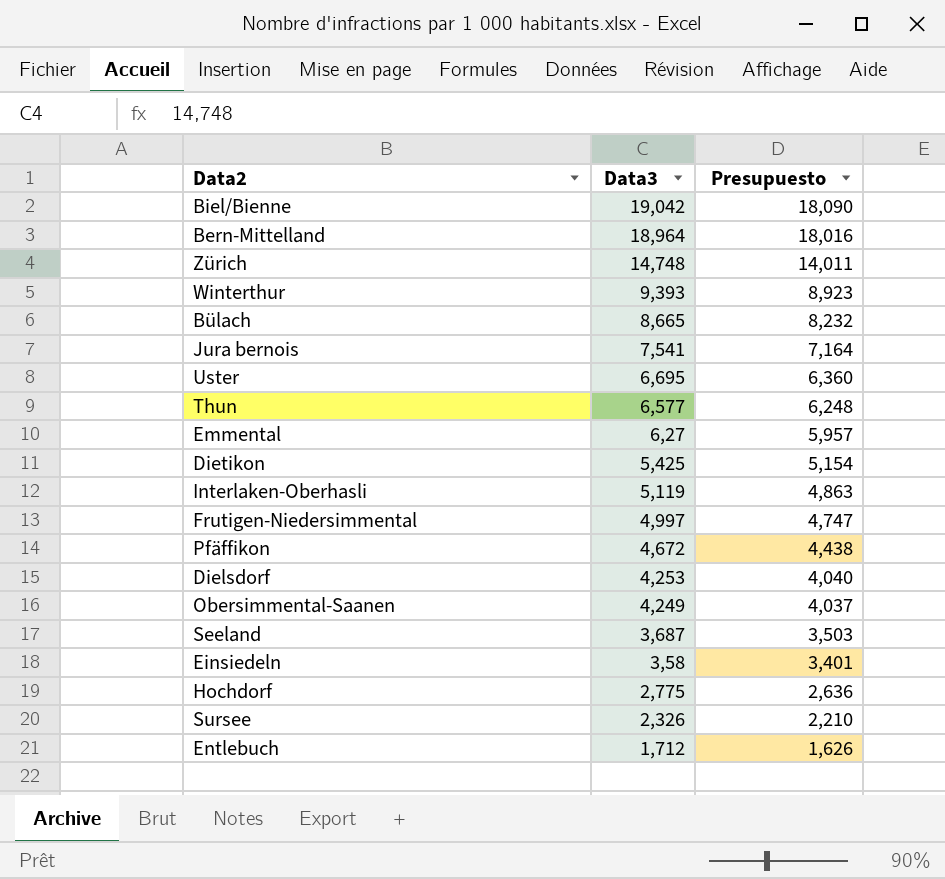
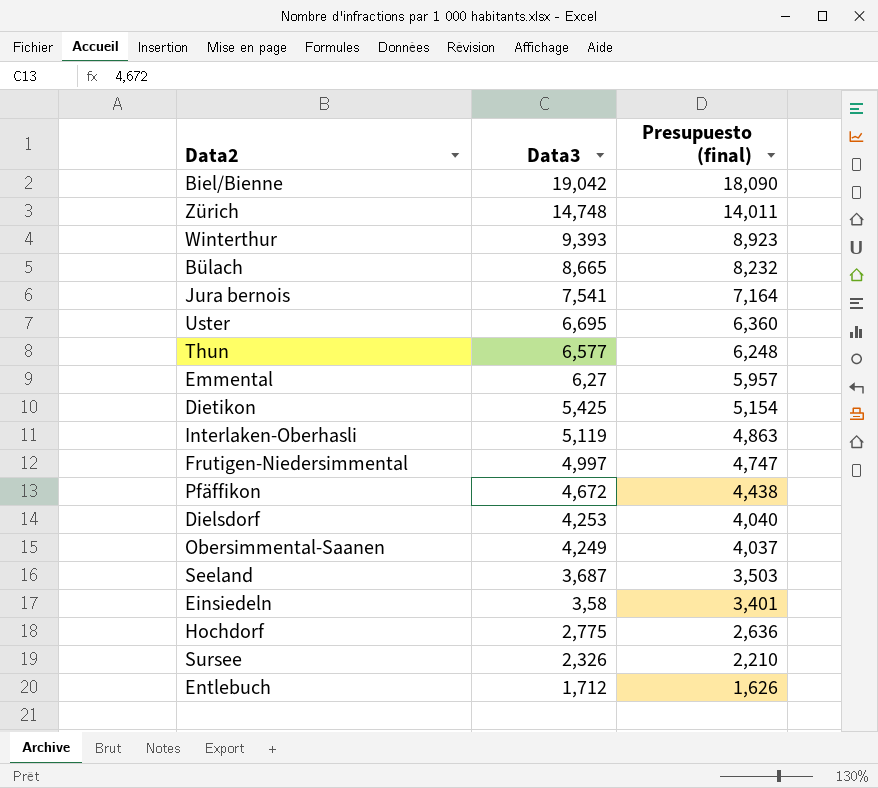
column name: Presupuesto -> Presupuesto (final)
row Bern-Mittelland: 18,964 | 18,016 -> none

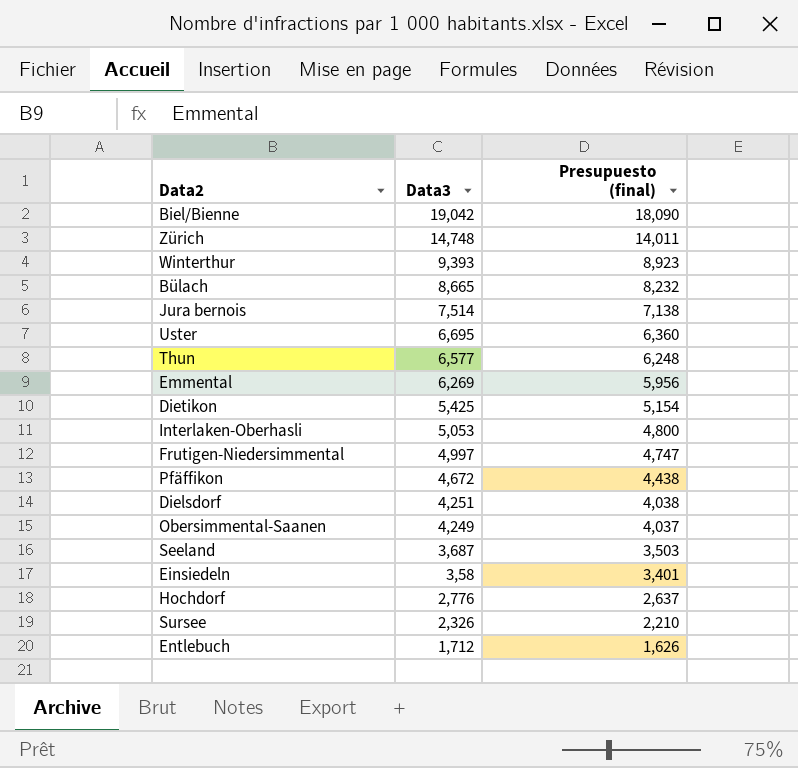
Jura bernois | Data3: 7,541 -> 7,514
Jura bernois | Presupuesto (final): 7,164 -> 7,138
Emmental | Data3: 6,27 -> 6,269
Emmental | Presupuesto (final): 5,957 -> 5,956
Interlaken-Oberhasli | Data3: 5,119 -> 5,053
Interlaken-Oberhasli | Presupuesto (final): 4,863 -> 4,800
Dielsdorf | Data3: 4,253 -> 4,251
Dielsdorf | Presupuesto (final): 4,040 -> 4,038
Hochdorf | Data3: 2,775 -> 2,776
Hochdorf | Presupuesto (final): 2,636 -> 2,637

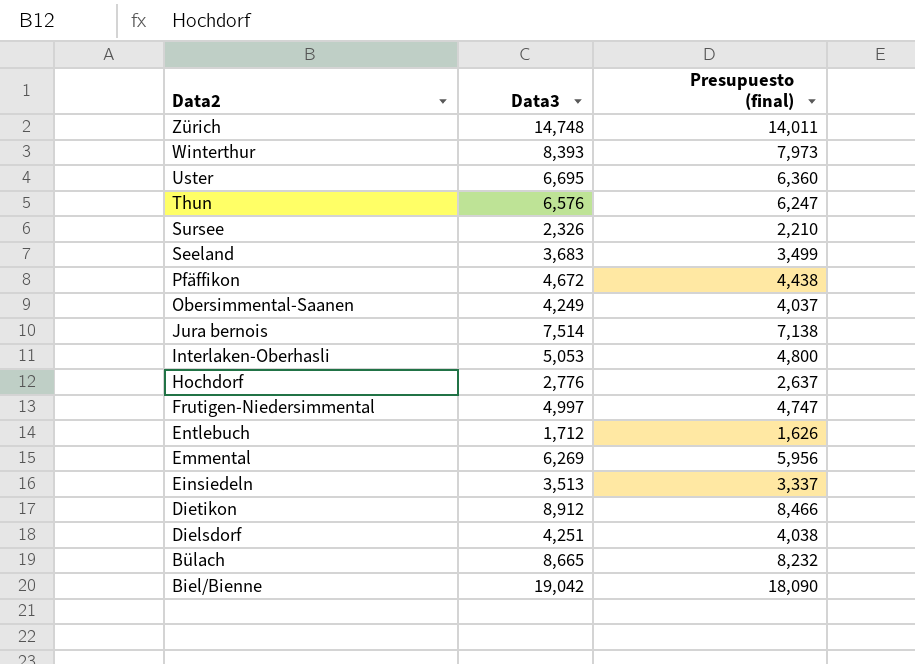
row order: Data3 descending -> Data2 descending
Winterthur | Data3: 9,393 -> 8,393
Winterthur | Presupuesto (final): 8,923 -> 7,973
Thun | Data3: 6,577 -> 6,576
Thun | Presupuesto (final): 6,248 -> 6,247
Seeland | Data3: 3,687 -> 3,683
Seeland | Presupuesto (final): 3,503 -> 3,499
Einsiedeln | Data3: 3,58 -> 3,513
Einsiedeln | Presupuesto (final): 3,401 -> 3,337
Dietikon | Data3: 5,425 -> 8,912
Dietikon | Presupuesto (final): 5,154 -> 8,466

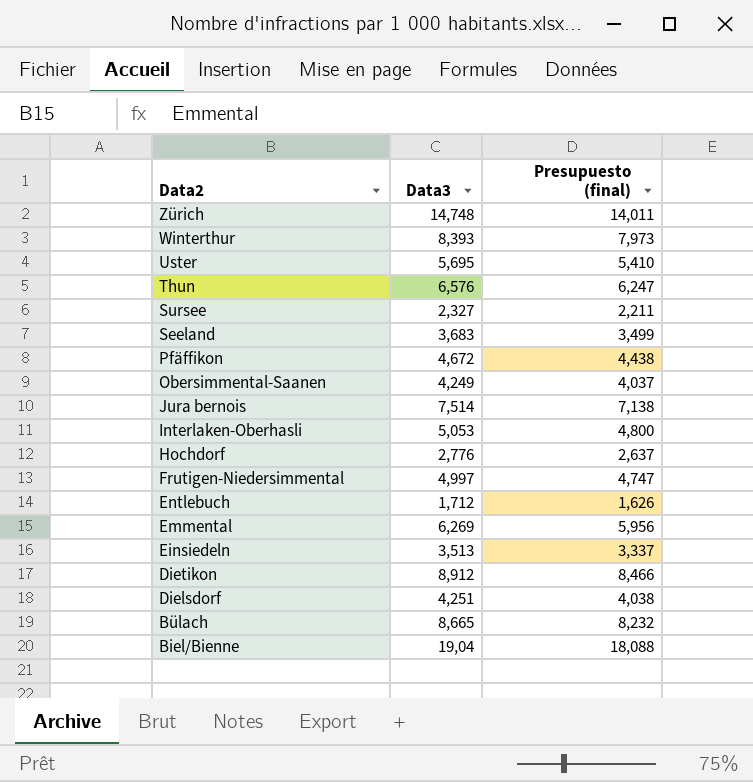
Uster | Data3: 6,695 -> 5,695
Uster | Presupuesto (final): 6,360 -> 5,410
Sursee | Data3: 2,326 -> 2,327
Sursee | Presupuesto (final): 2,210 -> 2,211
Biel/Bienne | Data3: 19,042 -> 19,04
Biel/Bienne | Presupuesto (final): 18,090 -> 18,088

